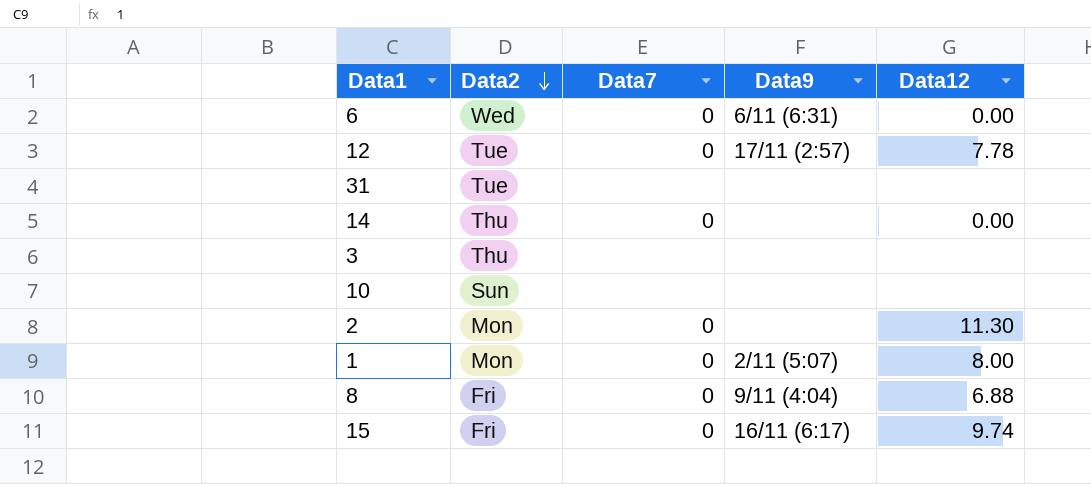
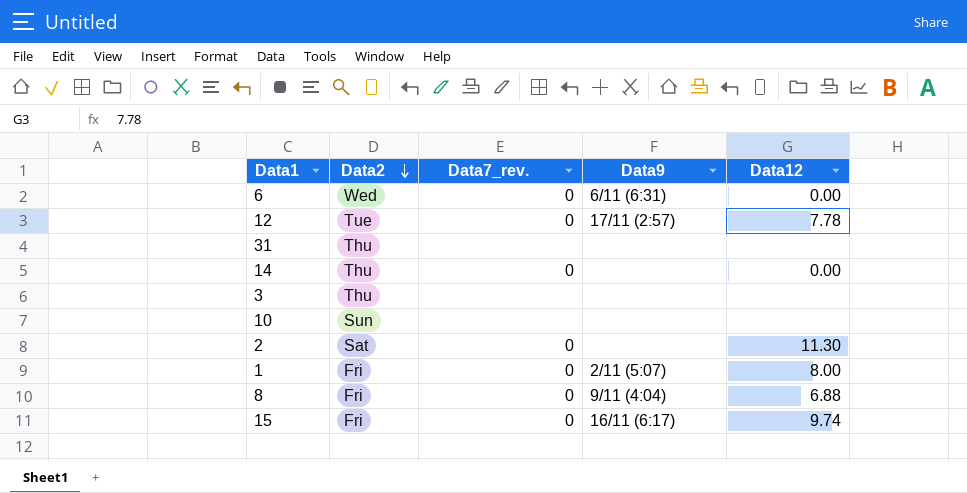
column name: Data7 -> Data7_rev.
31 | Data2: Tue -> Thu
2 | Data2: Mon -> Sat
1 | Data2: Mon -> Fri

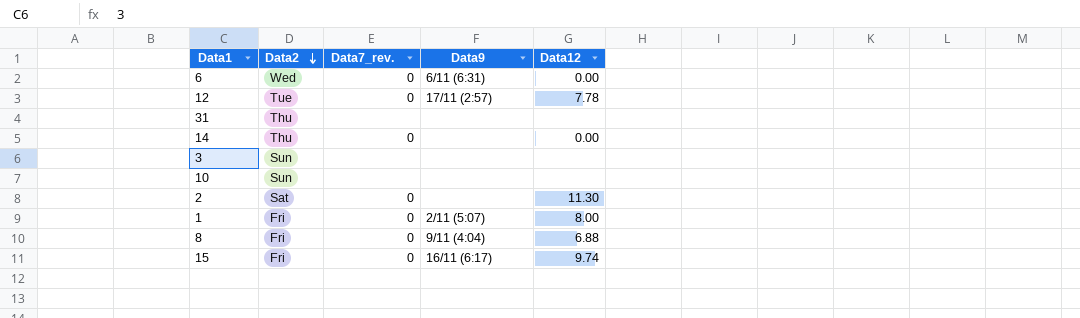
3 | Data2: Thu -> Sun

